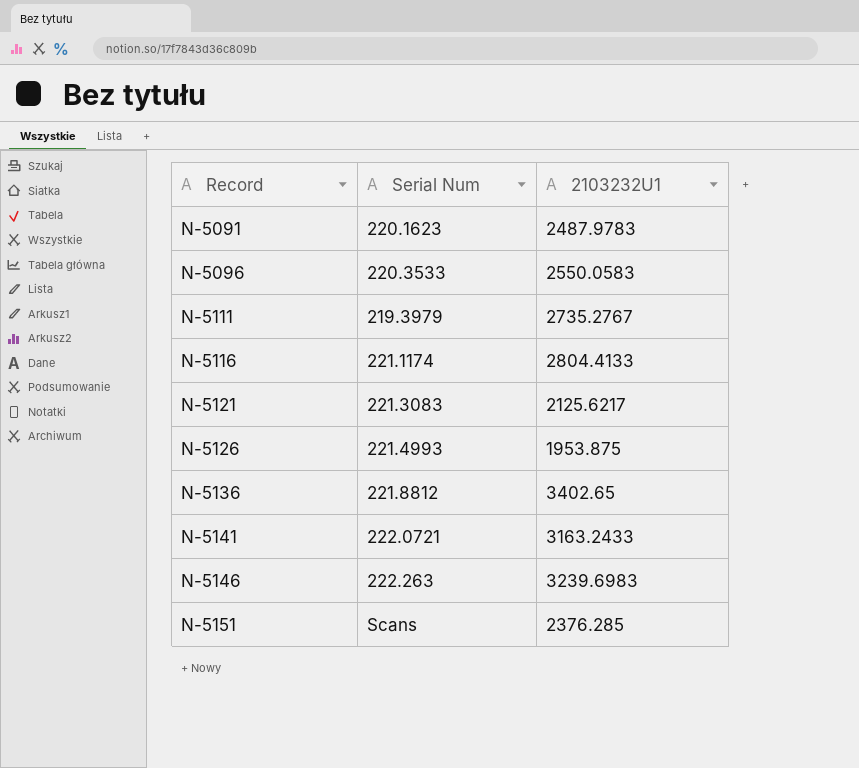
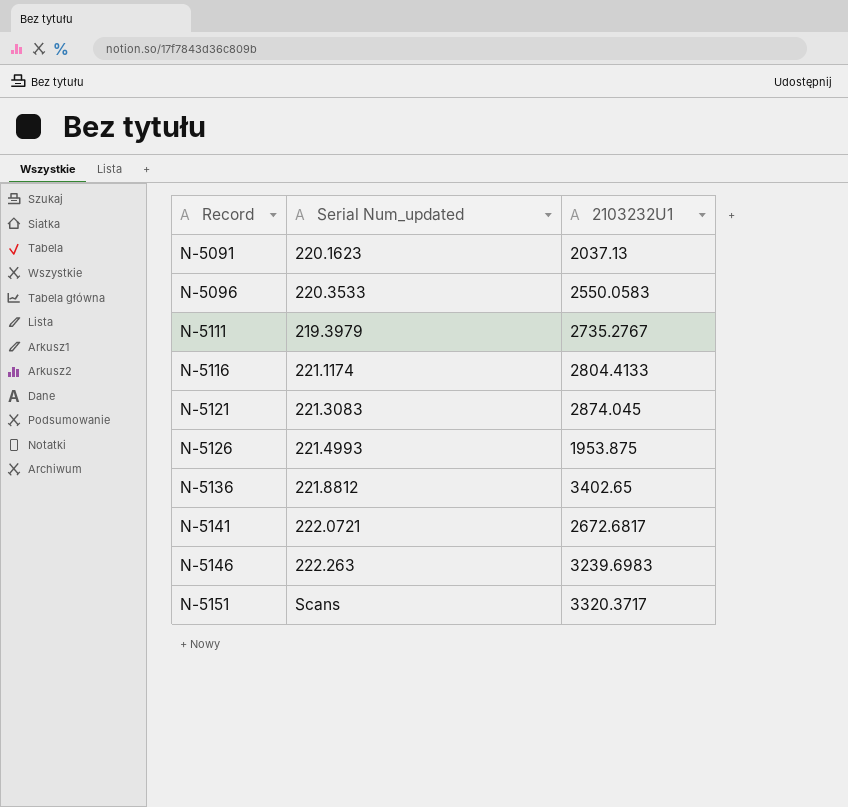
column name: Serial Num -> Serial Num_updated
N-5091 | 2103232U1: 2487.9783 -> 2037.13
N-5121 | 2103232U1: 2125.6217 -> 2874.045
N-5141 | 2103232U1: 3163.2433 -> 2672.6817
N-5151 | 2103232U1: 2376.285 -> 3320.3717

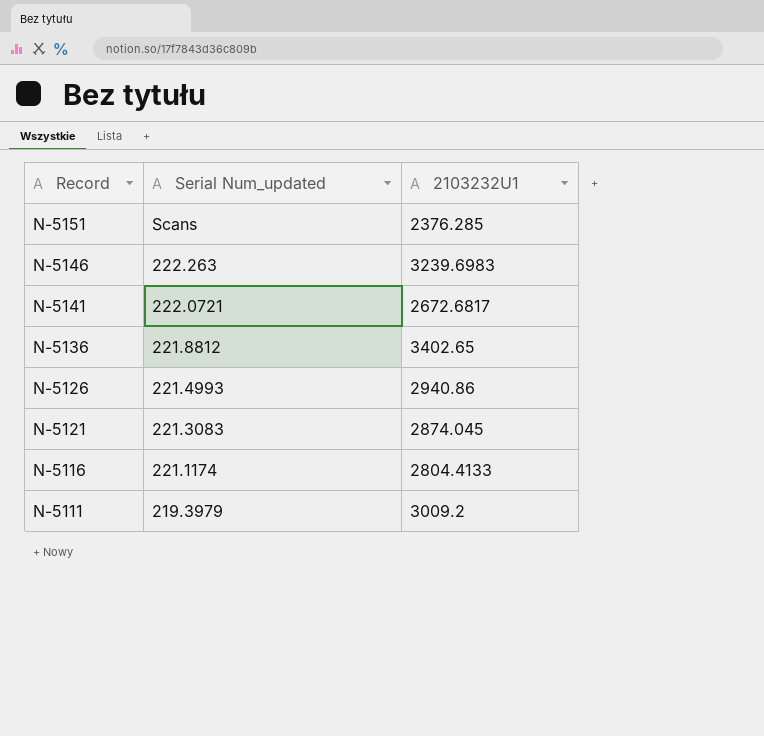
row order: Record ascending -> Record descending
row N-5091: 220.1623 | 2037.13 -> none
row N-5096: 220.3533 | 2550.0583 -> none
N-5151 | 2103232U1: 3320.3717 -> 2376.285
N-5126 | 2103232U1: 1953.875 -> 2940.86
N-5111 | 2103232U1: 2735.2767 -> 3009.2

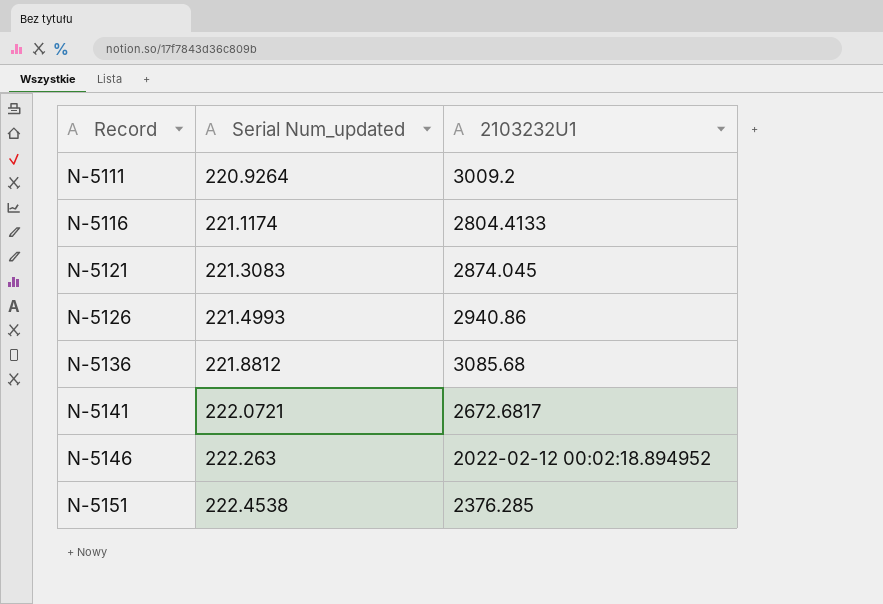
row order: Record descending -> Record ascending
N-5111 | Serial Num_updated: 219.3979 -> 220.9264
N-5136 | 2103232U1: 3402.65 -> 3085.68
N-5146 | 2103232U1: 3239.6983 -> 2022-02-12 00:02:18.894952
N-5151 | Serial Num_updated: Scans -> 222.4538

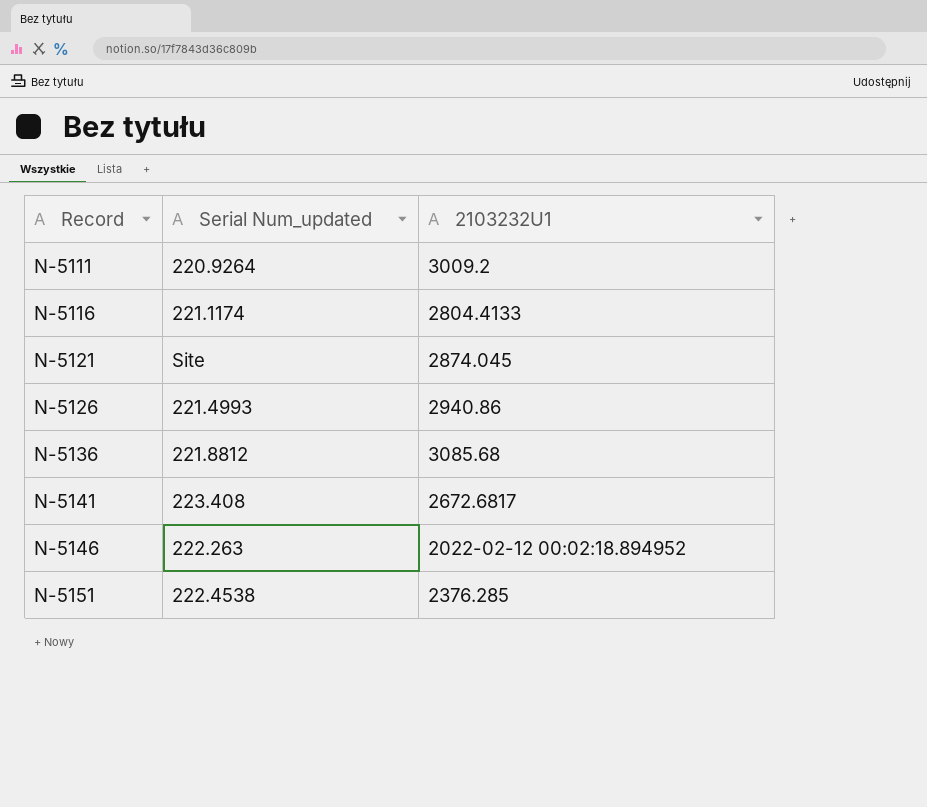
N-5121 | Serial Num_updated: 221.3083 -> Site
N-5141 | Serial Num_updated: 222.0721 -> 223.408

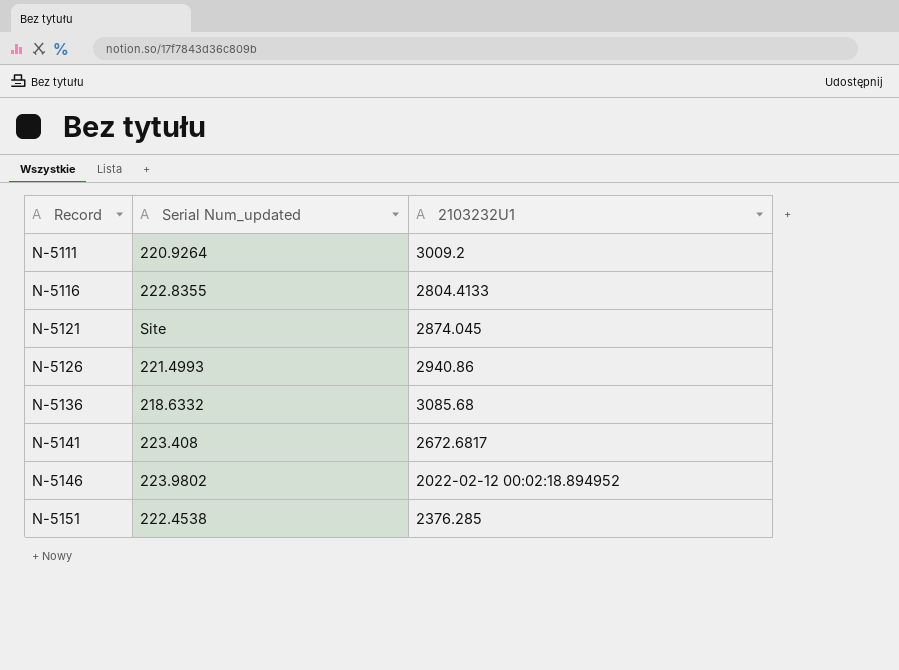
N-5116 | Serial Num_updated: 221.1174 -> 222.8355
N-5136 | Serial Num_updated: 221.8812 -> 218.6332
N-5146 | Serial Num_updated: 222.263 -> 223.9802

